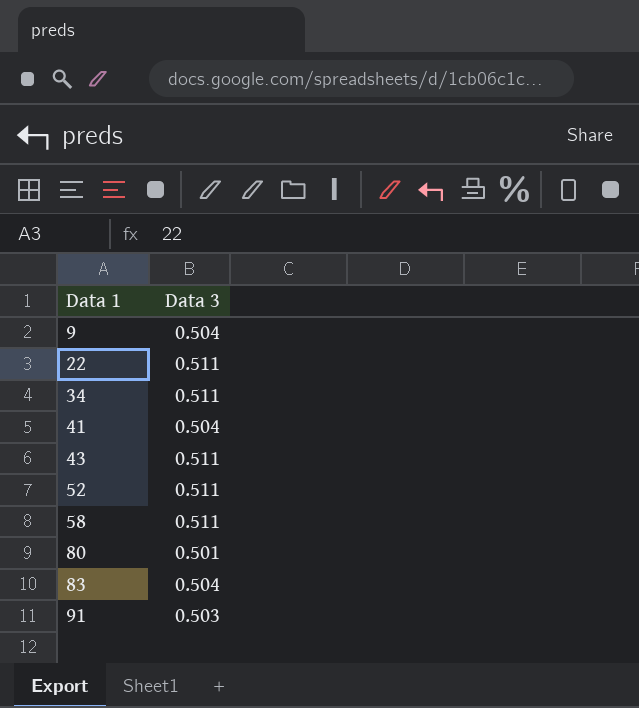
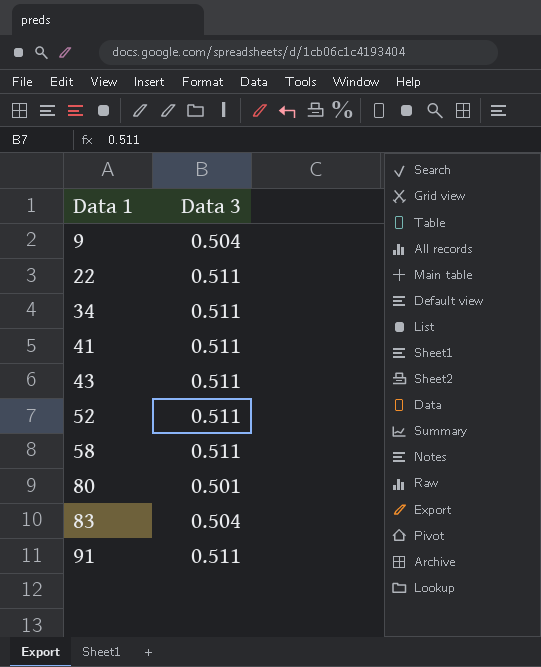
41 | Data 3: 0.504 -> 0.511
91 | Data 3: 0.503 -> 0.511

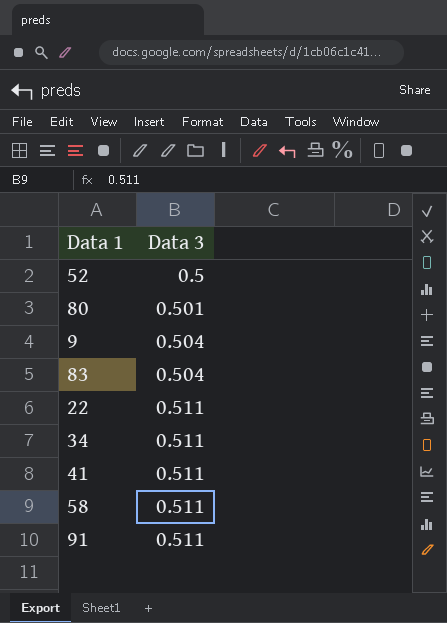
row order: Data 1 ascending -> Data 3 ascending
row 43: 0.511 -> none
52 | Data 3: 0.511 -> 0.5

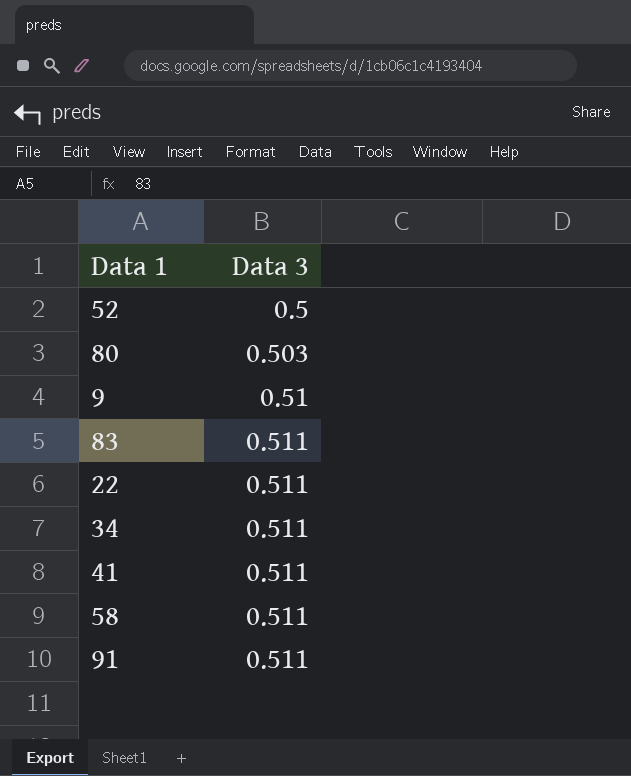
80 | Data 3: 0.501 -> 0.503
9 | Data 3: 0.504 -> 0.51
83 | Data 3: 0.504 -> 0.511

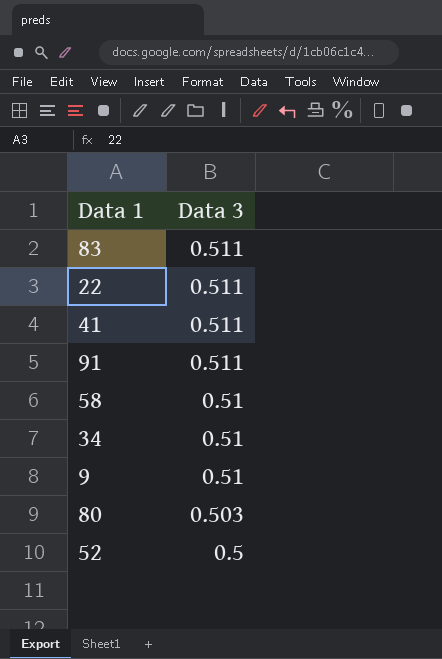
row order: Data 3 ascending -> Data 3 descending
58 | Data 3: 0.511 -> 0.51
34 | Data 3: 0.511 -> 0.51

